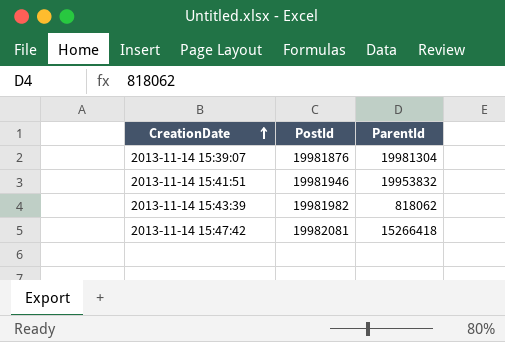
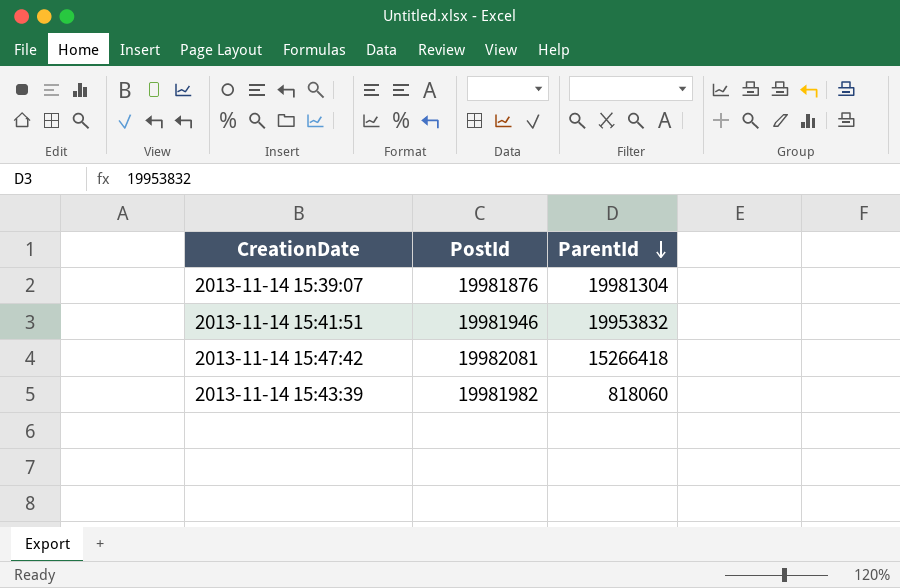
row order: CreationDate ascending -> ParentId descending
2013-11-14 15:43:39 | ParentId: 818062 -> 818060

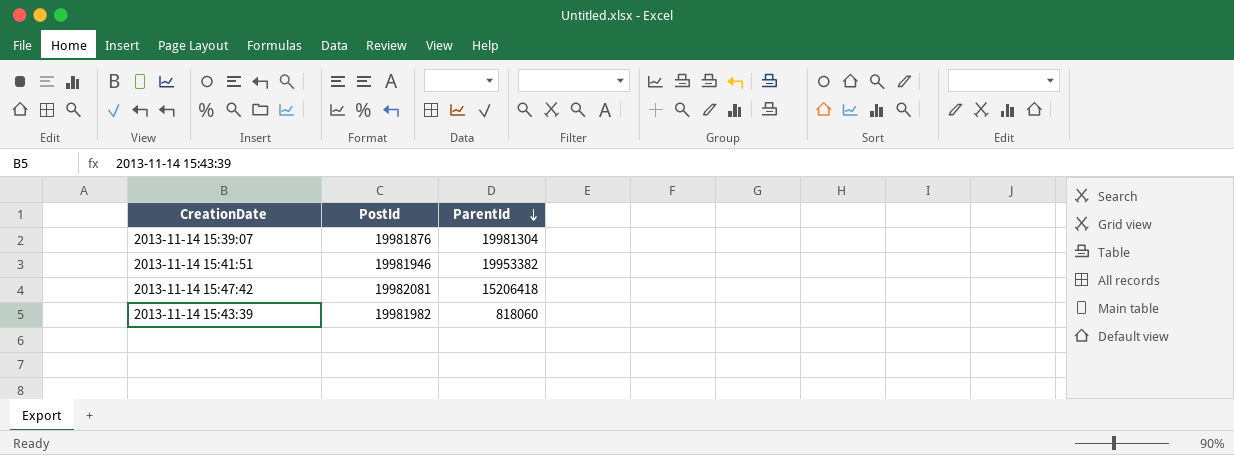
2013-11-14 15:41:51 | ParentId: 19953832 -> 19953382
2013-11-14 15:47:42 | ParentId: 15266418 -> 15206418

